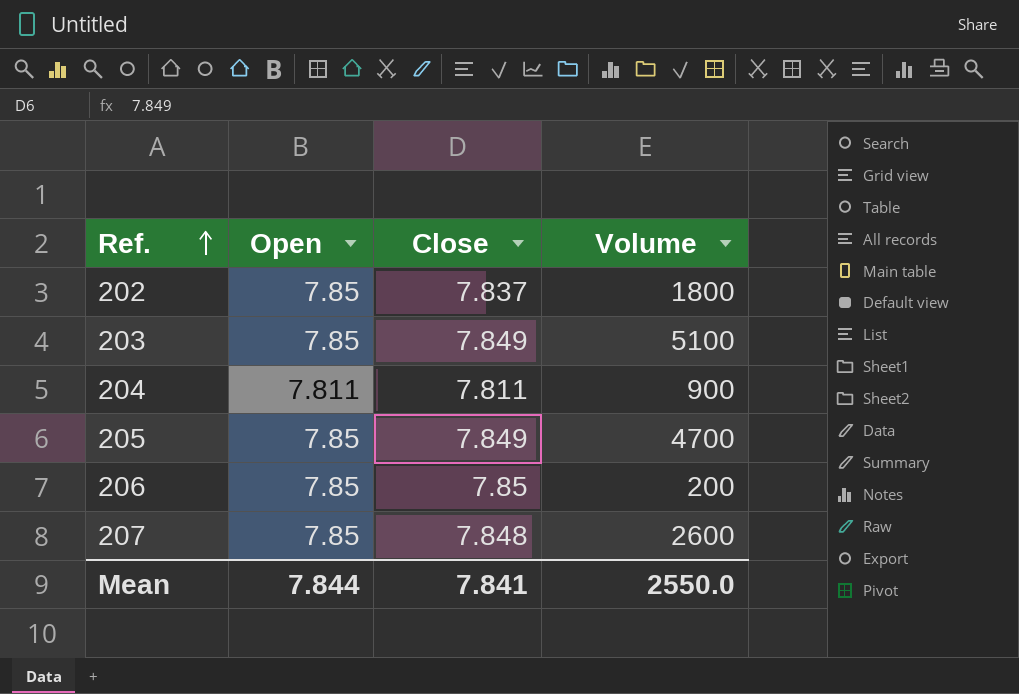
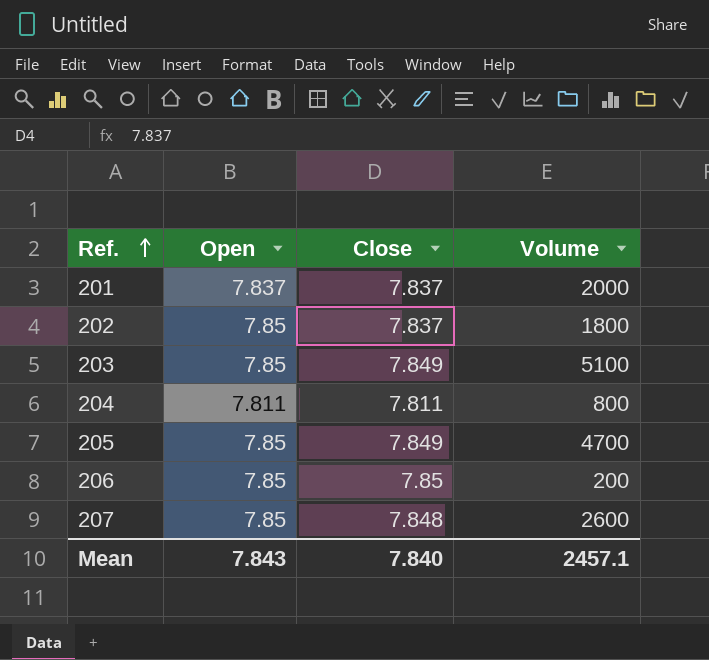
row 201: none -> 7.837 | 7.837 | 2000
204 | Volume: 900 -> 800
Mean | Open: 7.844 -> 7.843
Mean | Close: 7.841 -> 7.840
Mean | Volume: 2550.0 -> 2457.1

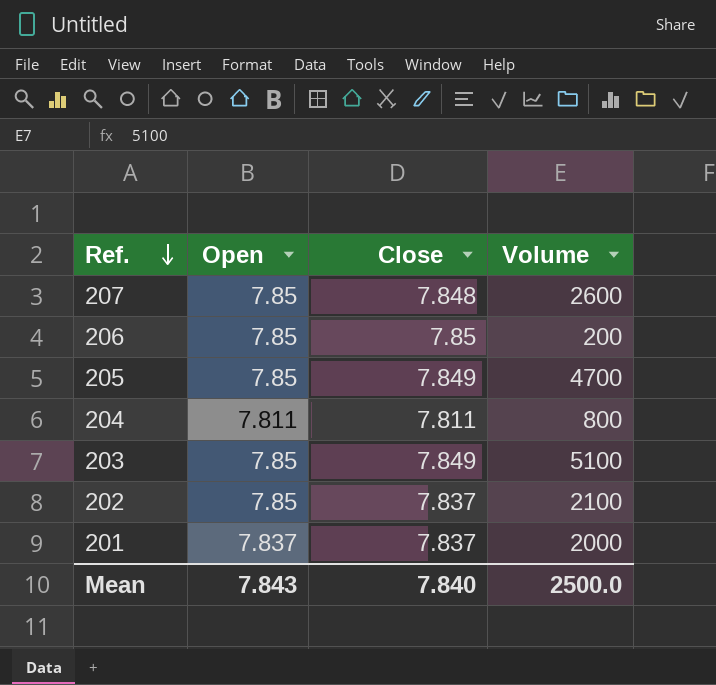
row order: Ref. ascending -> Ref. descending
202 | Volume: 1800 -> 2100
Mean | Volume: 2457.1 -> 2500.0

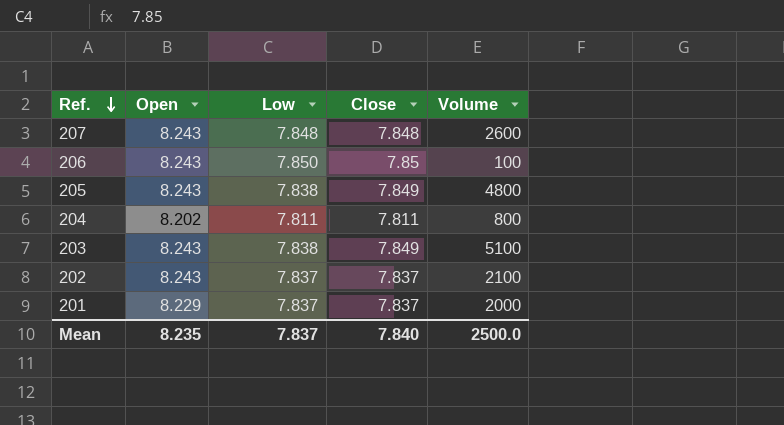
column Low | position: none -> 3
207 | Open: 7.85 -> 8.243
206 | Open: 7.85 -> 8.243
206 | Volume: 200 -> 100
205 | Open: 7.85 -> 8.243
205 | Volume: 4700 -> 4800
204 | Open: 7.811 -> 8.202
203 | Open: 7.85 -> 8.243
202 | Open: 7.85 -> 8.243
201 | Open: 7.837 -> 8.229
Mean | Open: 7.843 -> 8.235

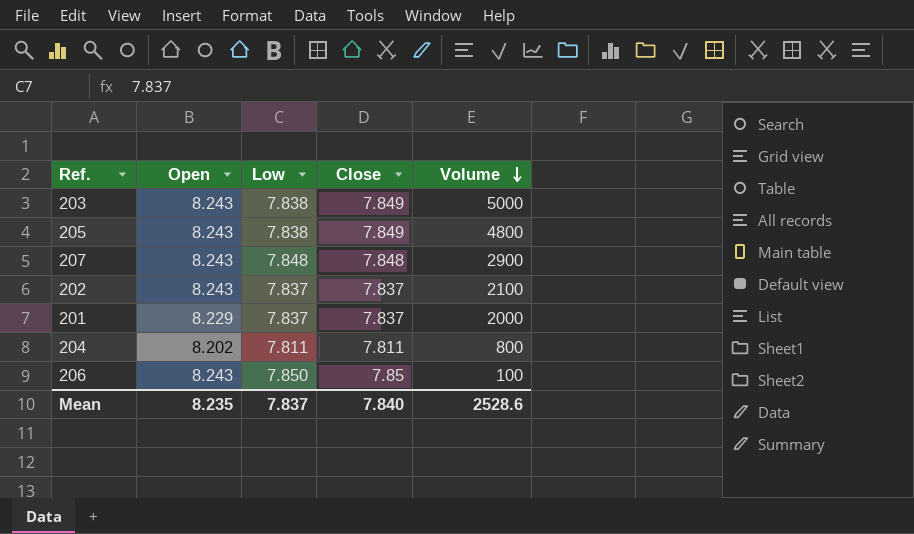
row order: Ref. descending -> Volume descending
203 | Volume: 5100 -> 5000
207 | Volume: 2600 -> 2900
Mean | Volume: 2500.0 -> 2528.6

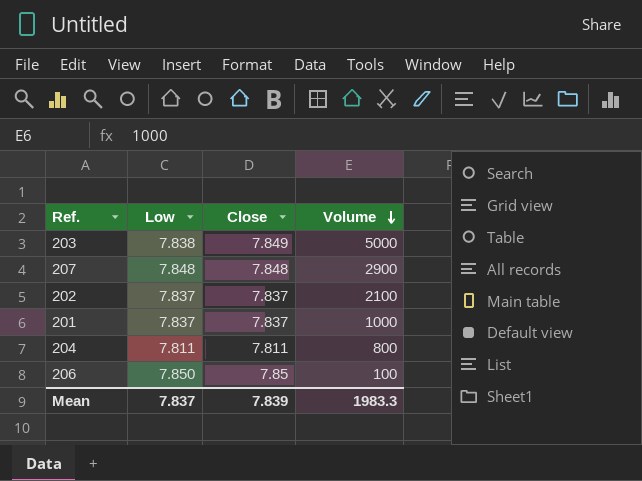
column Open | position: 2 -> none
row 205: 8.243 | 7.838 | 7.849 | 4800 -> none
201 | Volume: 2000 -> 1000
Mean | Close: 7.840 -> 7.839
Mean | Volume: 2528.6 -> 1983.3

